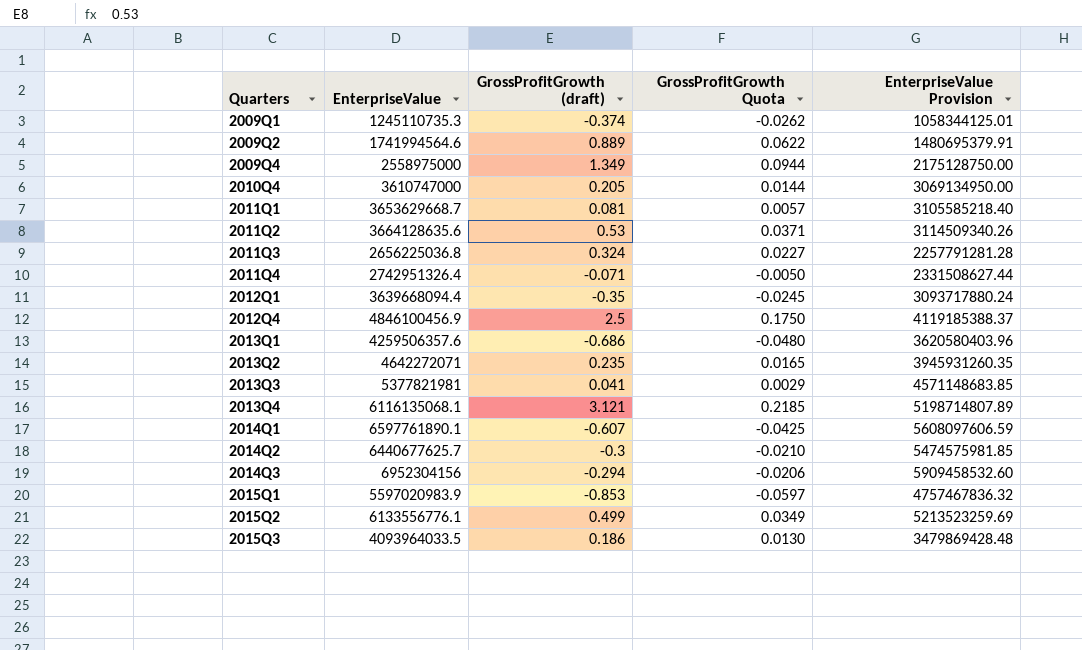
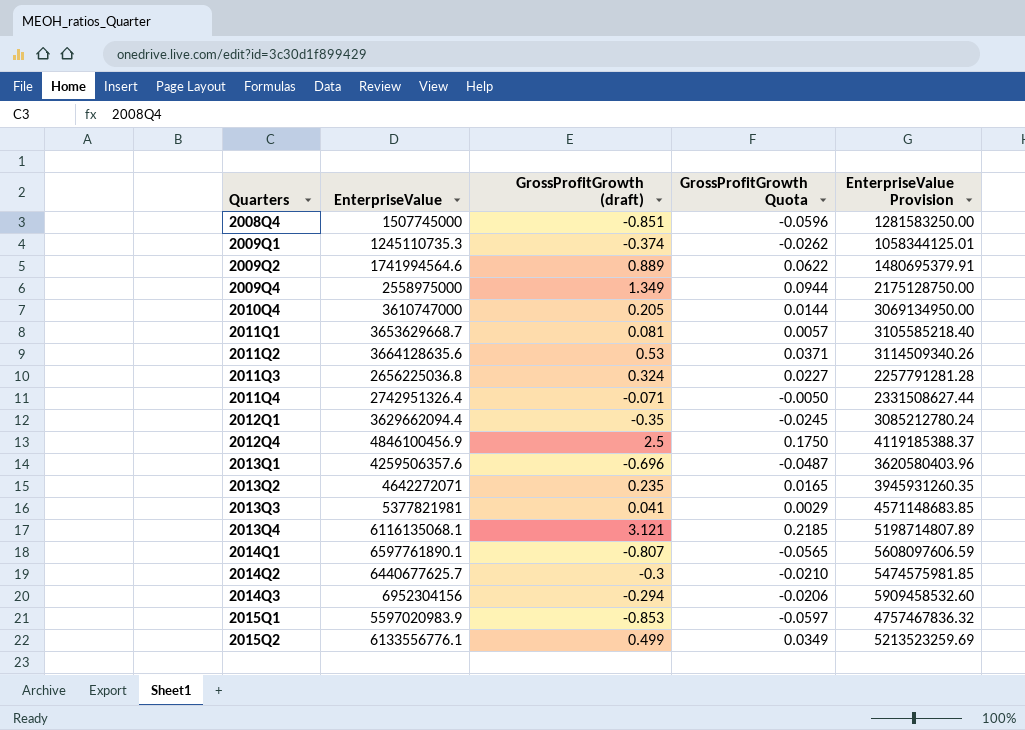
row 2015Q3: 4093964033.5 | 0.186 | 0.0130 | 3479869428.48 -> none
row 2008Q4: none -> 1507745000 | -0.851 | -0.0596 | 1281583250.00
2012Q1 | EnterpriseValue: 3639668094.4 -> 3629662094.4
2012Q1 | EnterpriseValue Provision: 3093717880.24 -> 3085212780.24
2013Q1 | GrossProfitGrowth (draft): -0.686 -> -0.696
2013Q1 | GrossProfitGrowth Quota: -0.0480 -> -0.0487
2014Q1 | GrossProfitGrowth (draft): -0.607 -> -0.807
2014Q1 | GrossProfitGrowth Quota: -0.0425 -> -0.0565

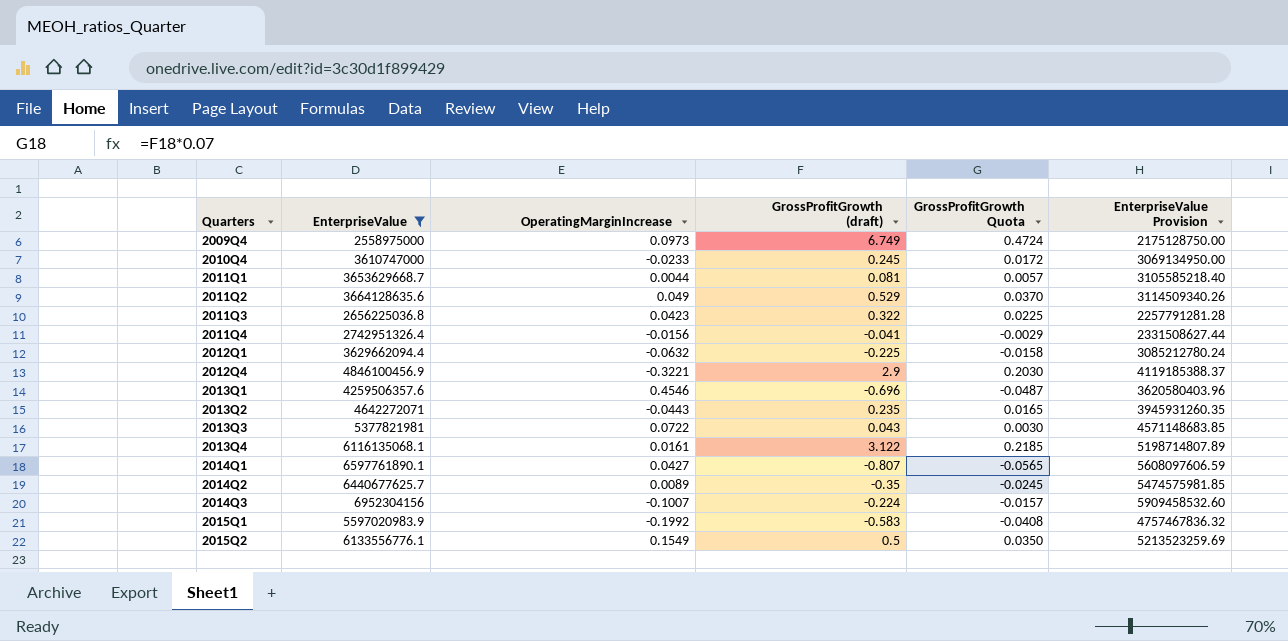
filter: none -> EnterpriseValue >= 2558975000
column OperatingMarginIncrease | position: none -> 3
2009Q4 | GrossProfitGrowth (draft): 1.349 -> 6.749
2009Q4 | GrossProfitGrowth Quota: 0.0944 -> 0.4724
2010Q4 | GrossProfitGrowth (draft): 0.205 -> 0.245
2010Q4 | GrossProfitGrowth Quota: 0.0144 -> 0.0172
2011Q2 | GrossProfitGrowth (draft): 0.53 -> 0.529
2011Q2 | GrossProfitGrowth Quota: 0.0371 -> 0.0370
2011Q3 | GrossProfitGrowth (draft): 0.324 -> 0.322
2011Q3 | GrossProfitGrowth Quota: 0.0227 -> 0.0225
2011Q4 | GrossProfitGrowth (draft): -0.071 -> -0.041
2011Q4 | GrossProfitGrowth Quota: -0.0050 -> -0.0029
2012Q1 | GrossProfitGrowth (draft): -0.35 -> -0.225
2012Q1 | GrossProfitGrowth Quota: -0.0245 -> -0.0158
2012Q4 | GrossProfitGrowth (draft): 2.5 -> 2.9
2012Q4 | GrossProfitGrowth Quota: 0.1750 -> 0.2030
2013Q3 | GrossProfitGrowth (draft): 0.041 -> 0.043
2013Q3 | GrossProfitGrowth Quota: 0.0029 -> 0.0030
2013Q4 | GrossProfitGrowth (draft): 3.121 -> 3.122
2014Q2 | GrossProfitGrowth (draft): -0.3 -> -0.35
2014Q2 | GrossProfitGrowth Quota: -0.0210 -> -0.0245
2014Q3 | GrossProfitGrowth (draft): -0.294 -> -0.224
2014Q3 | GrossProfitGrowth Quota: -0.0206 -> -0.0157
2015Q1 | GrossProfitGrowth (draft): -0.853 -> -0.583
2015Q1 | GrossProfitGrowth Quota: -0.0597 -> -0.0408
2015Q2 | GrossProfitGrowth (draft): 0.499 -> 0.5
2015Q2 | GrossProfitGrowth Quota: 0.0349 -> 0.0350

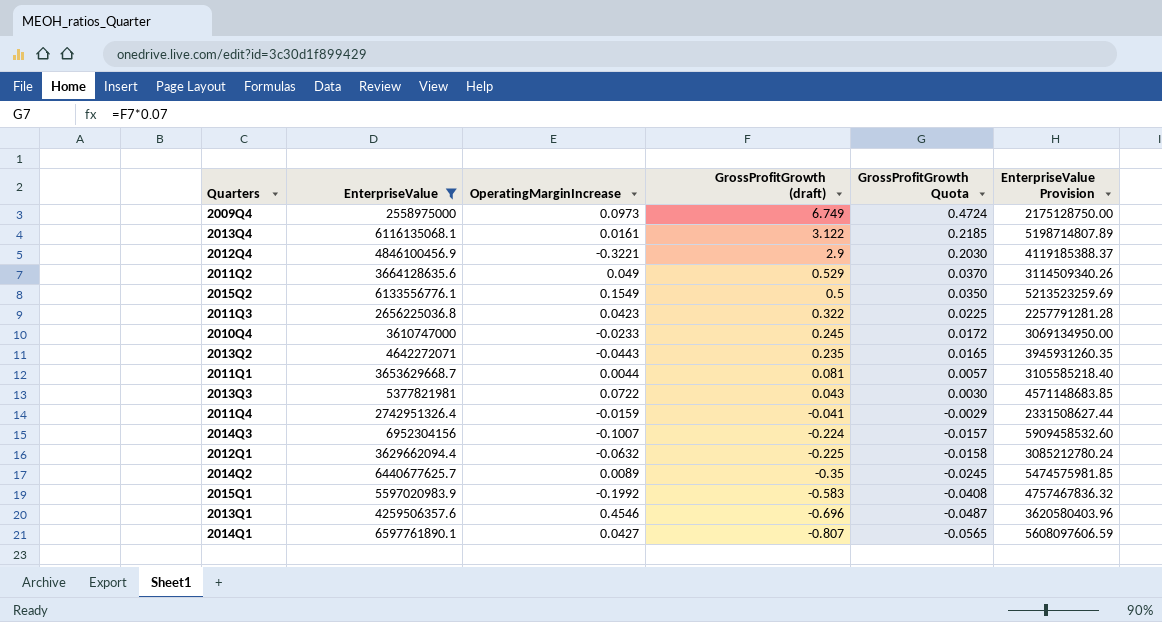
row order: Quarters ascending -> GrossProfitGrowth (draft) descending
2011Q4 | OperatingMarginIncrease: -0.0156 -> -0.0159

